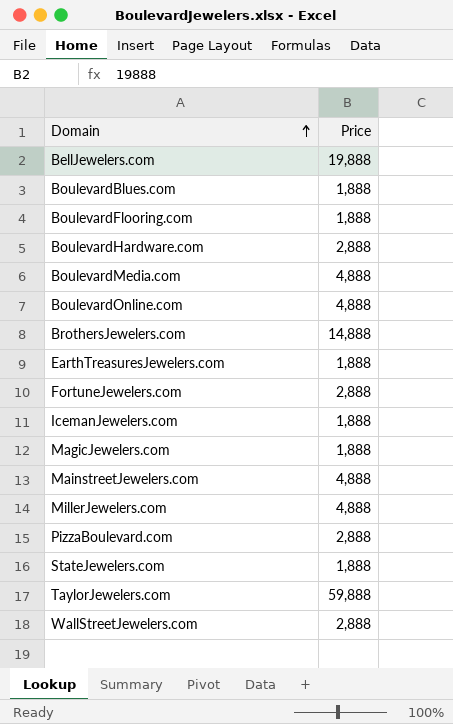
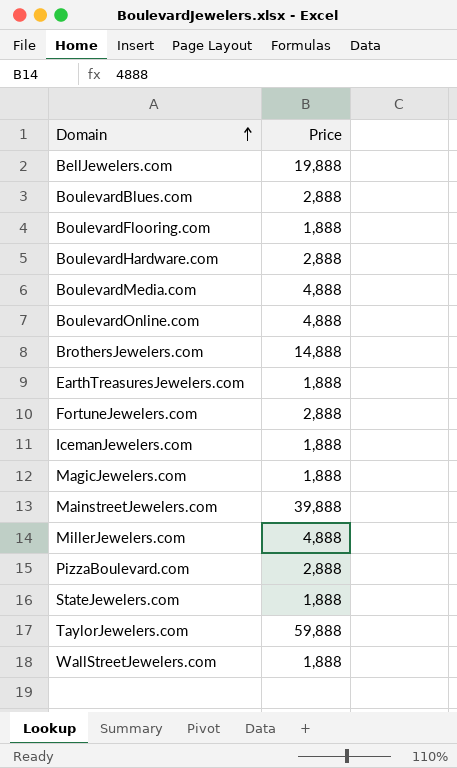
BoulevardBlues.com | Price: 1,888 -> 2,888
MainstreetJewelers.com | Price: 4,888 -> 39,888
WallStreetJewelers.com | Price: 2,888 -> 1,888

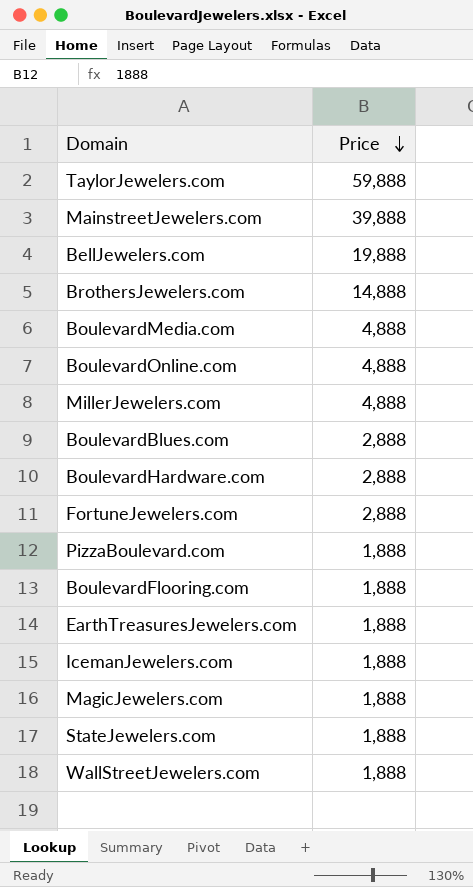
row order: Domain ascending -> Price descending
PizzaBoulevard.com | Price: 2,888 -> 1,888

